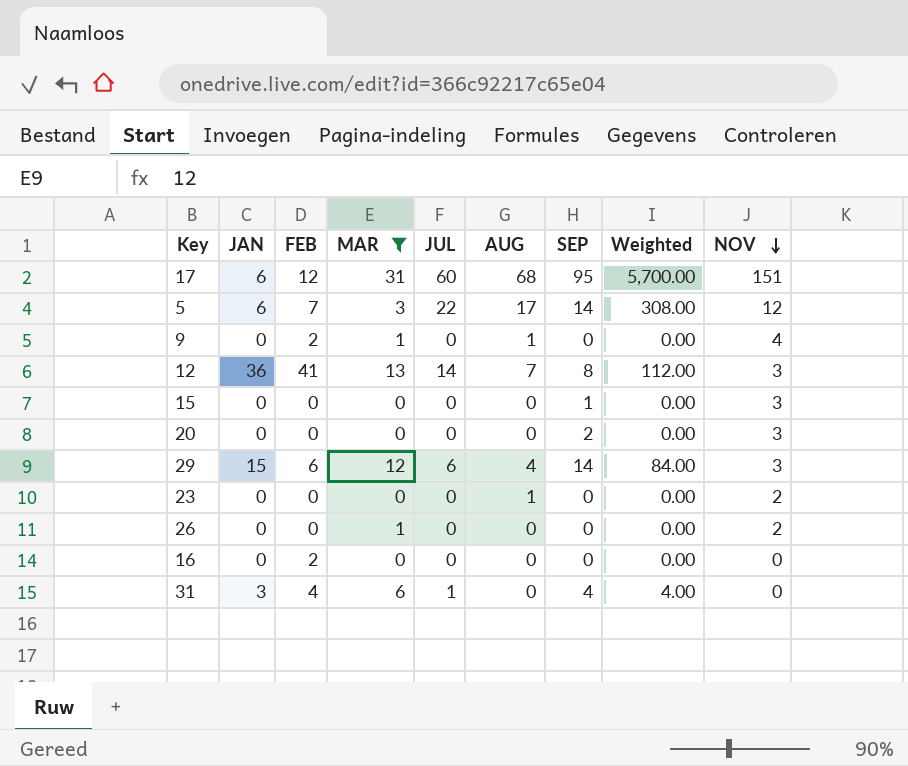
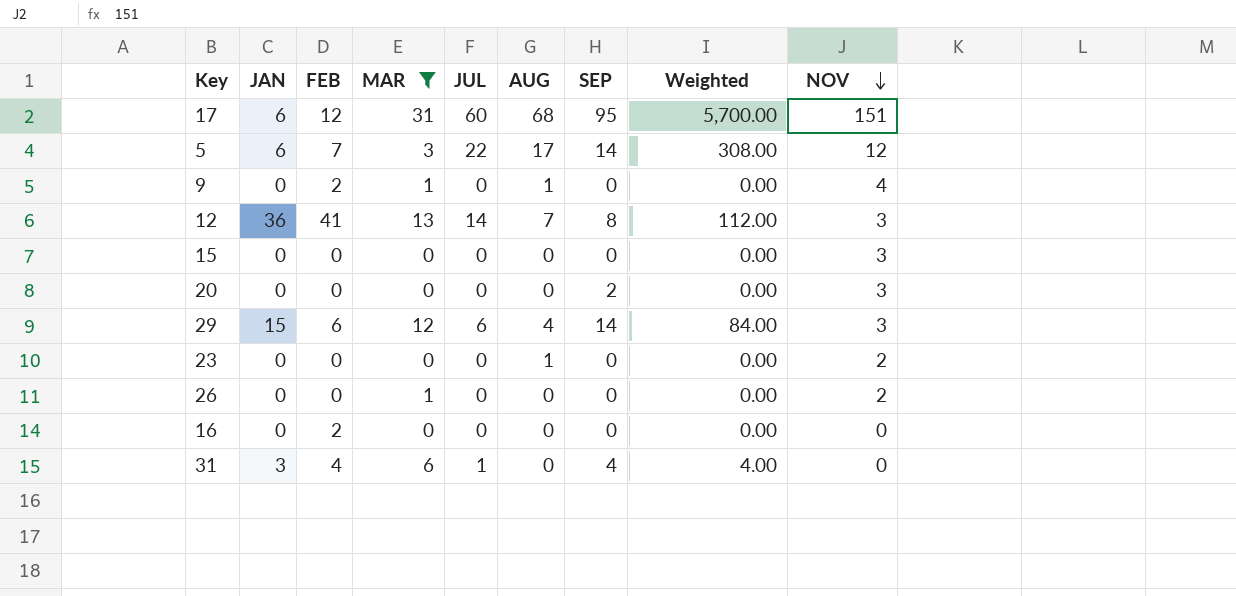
15 | SEP: 1 -> 0

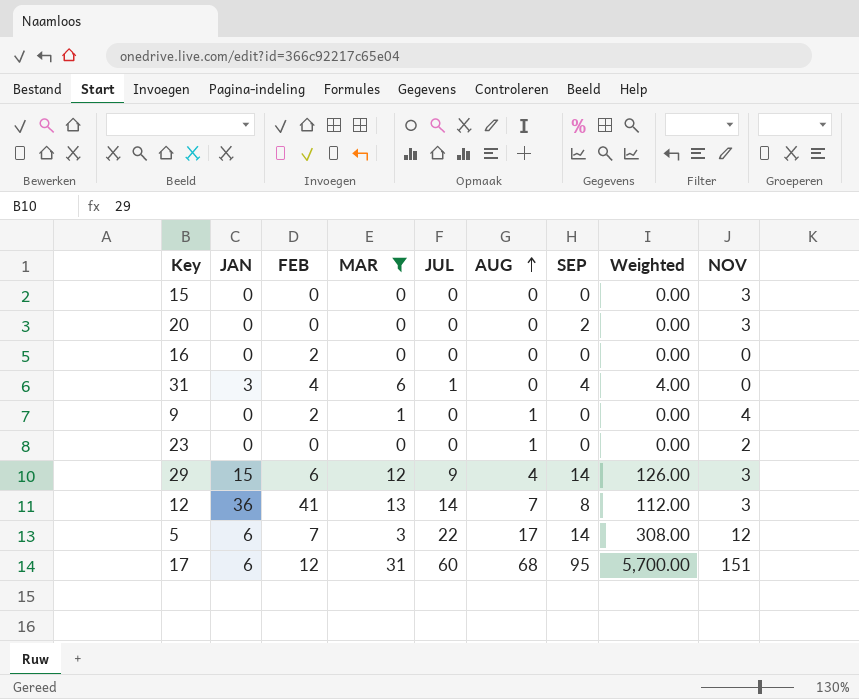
row order: NOV descending -> AUG ascending
row 26: 0 | 0 | 1 | 0 | 0 | 0 | 0.00 | 2 -> none
29 | JUL: 6 -> 9
29 | Weighted: 84.00 -> 126.00

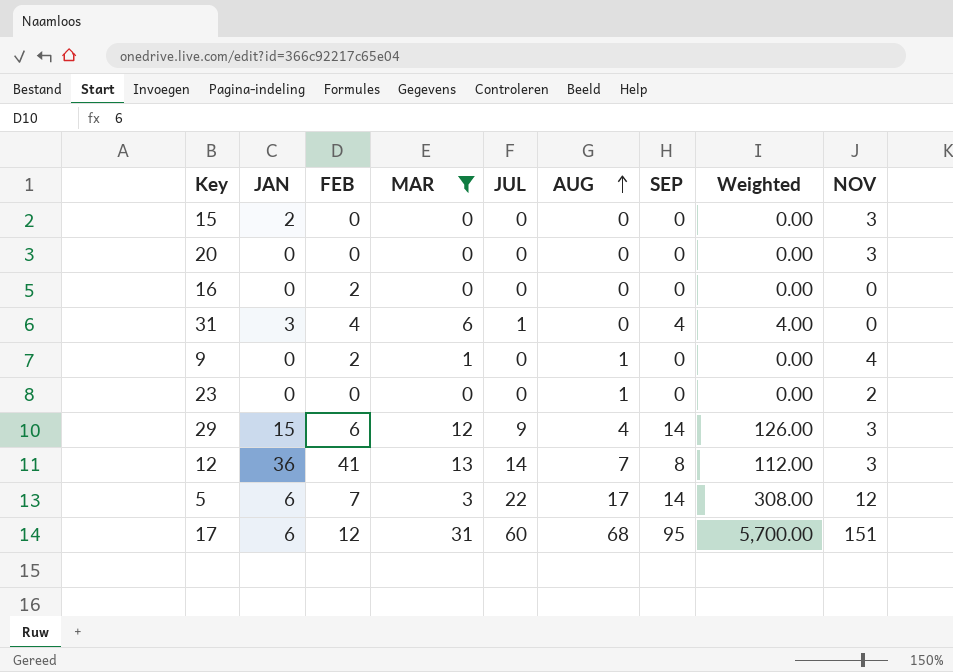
15 | JAN: 0 -> 2
20 | SEP: 2 -> 0

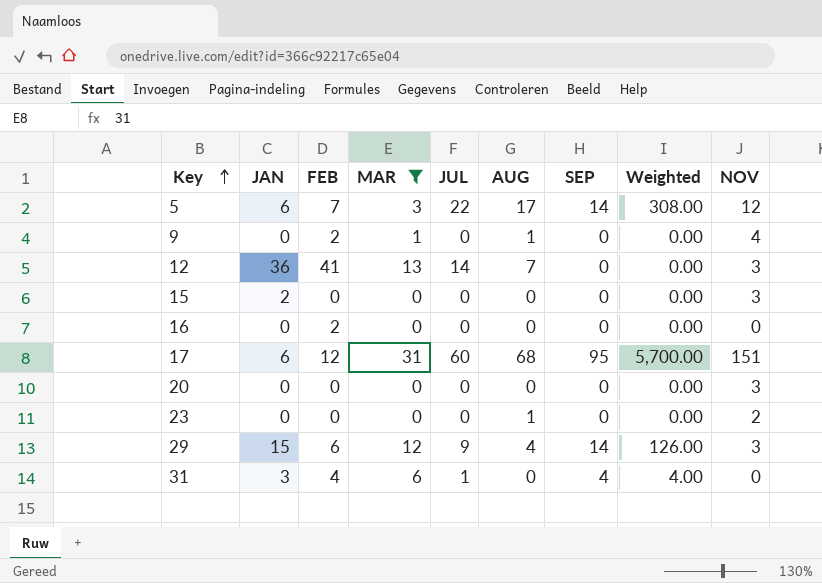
row order: AUG ascending -> Key ascending
12 | SEP: 8 -> 0
12 | Weighted: 112.00 -> 0.00

